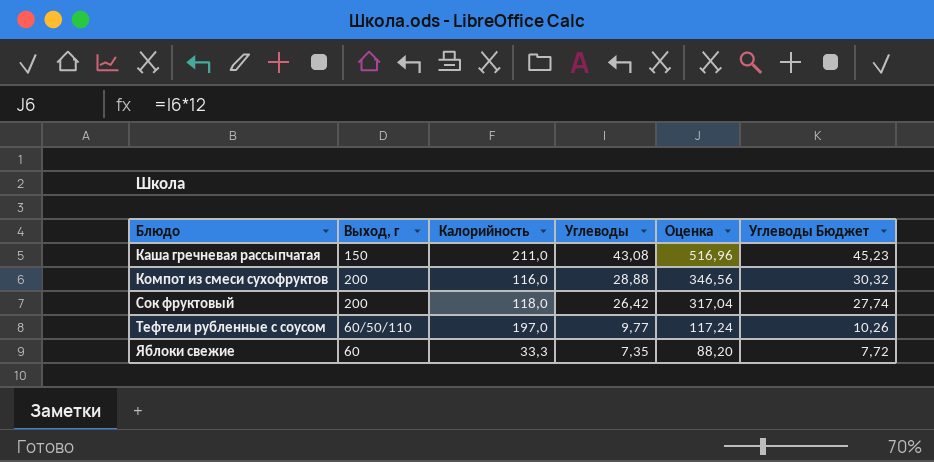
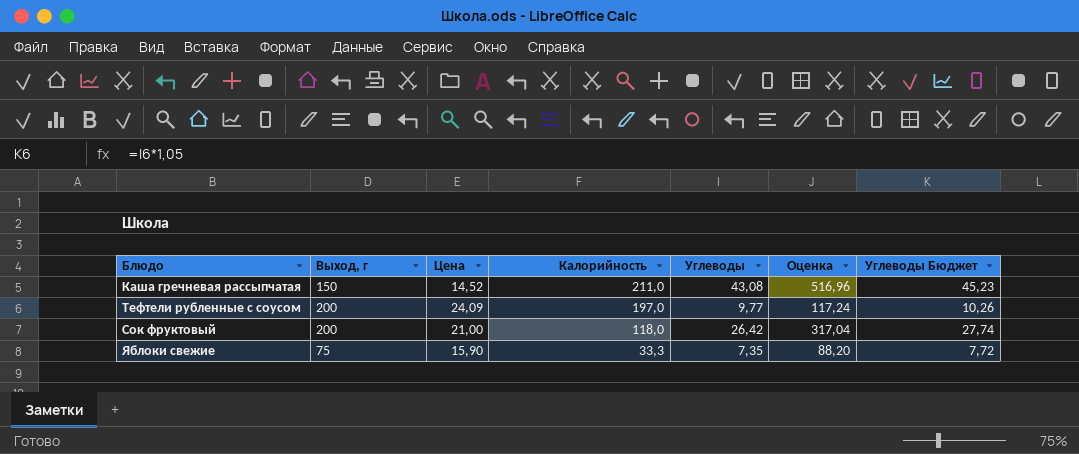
row order: Блюдо ascending -> Калорийность descending
column Цена | position: none -> 3
row Компот из смеси сухофруктов: 200 | 116,0 | 28,88 | 346,56 | 30,32 -> none
Тефтели рубленные с соусом | Выход, г: 60/50/110 -> 200
Яблоки свежие | Выход, г: 60 -> 75

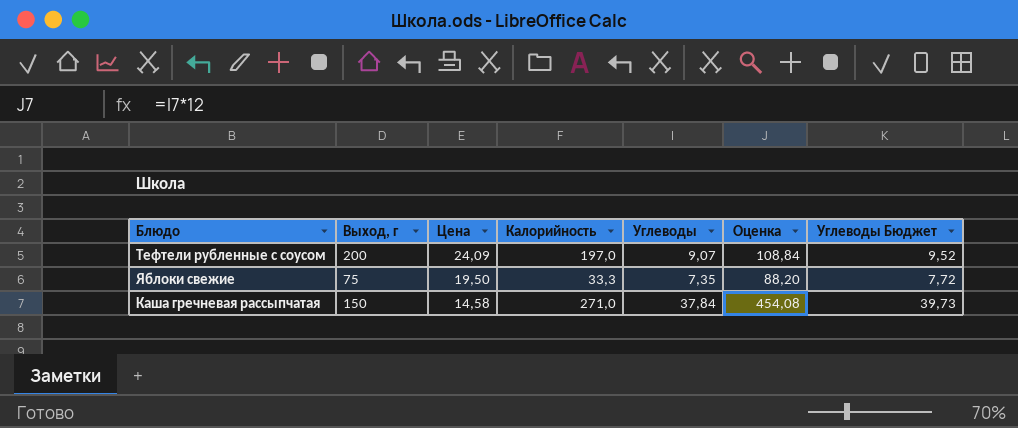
row order: Калорийность descending -> Цена descending
row Сок фруктовый: 200 | 21,00 | 118,0 | 26,42 | 317,04 | 27,74 -> none
Тефтели рубленные с соусом | Углеводы: 9,77 -> 9,07
Тефтели рубленные с соусом | Оценка: 117,24 -> 108,84
Тефтели рубленные с соусом | Углеводы Бюджет: 10,26 -> 9,52
Яблоки свежие | Цена: 15,90 -> 19,50
Каша гречневая рассыпчатая | Цена: 14,52 -> 14,58
Каша гречневая рассыпчатая | Калорийность: 211,0 -> 271,0
Каша гречневая рассыпчатая | Углеводы: 43,08 -> 37,84
Каша гречневая рассыпчатая | Оценка: 516,96 -> 454,08
Каша гречневая рассыпчатая | Углеводы Бюджет: 45,23 -> 39,73

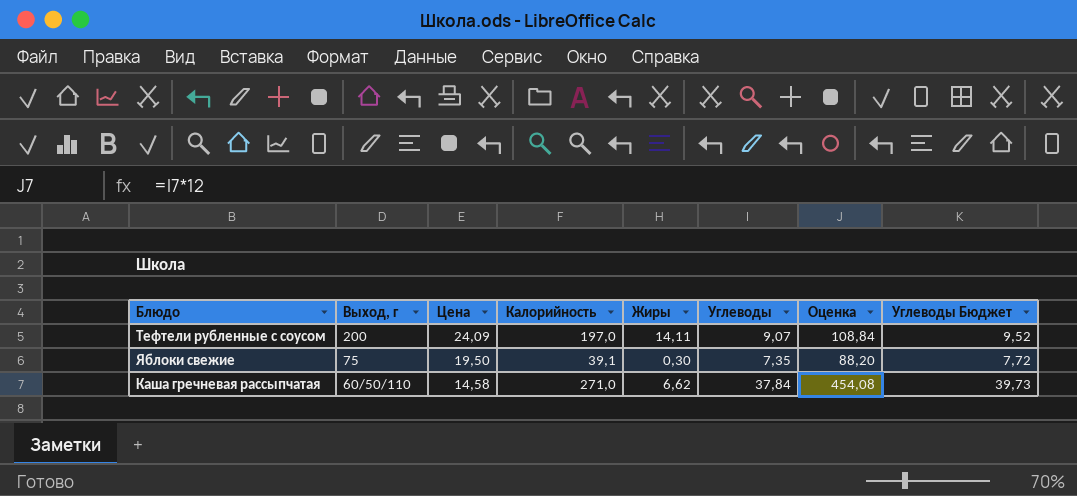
column Жиры | position: none -> 5
Яблоки свежие | Калорийность: 33,3 -> 39,1
Каша гречневая рассыпчатая | Выход, г: 150 -> 60/50/110

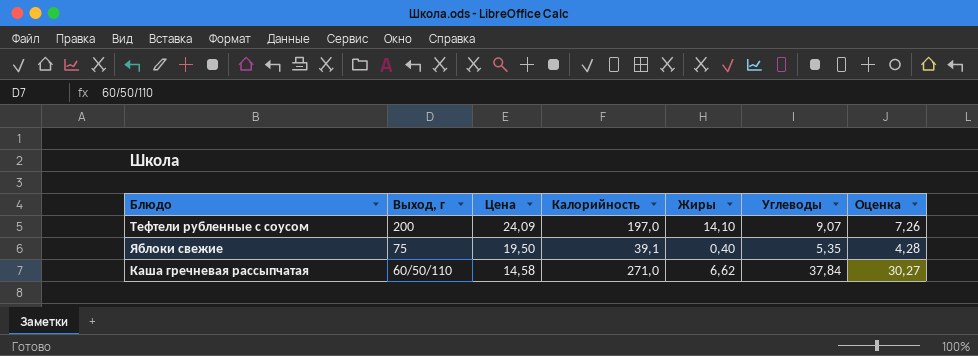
column Углеводы Бюджет | formula: [Углеводы] * 1,05 -> none
column Оценка | formula: [Углеводы] * 12 -> [Углеводы] * 0,8
Тефтели рубленные с соусом | Жиры: 14,11 -> 14,10
Яблоки свежие | Жиры: 0,30 -> 0,40
Яблоки свежие | Углеводы: 7,35 -> 5,35

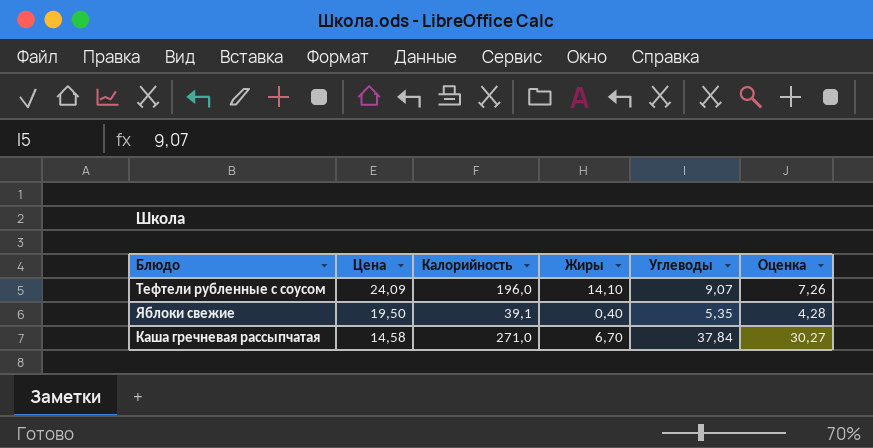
column Выход, г | position: 2 -> none
Тефтели рубленные с соусом | Калорийность: 197,0 -> 196,0
Каша гречневая рассыпчатая | Жиры: 6,62 -> 6,70

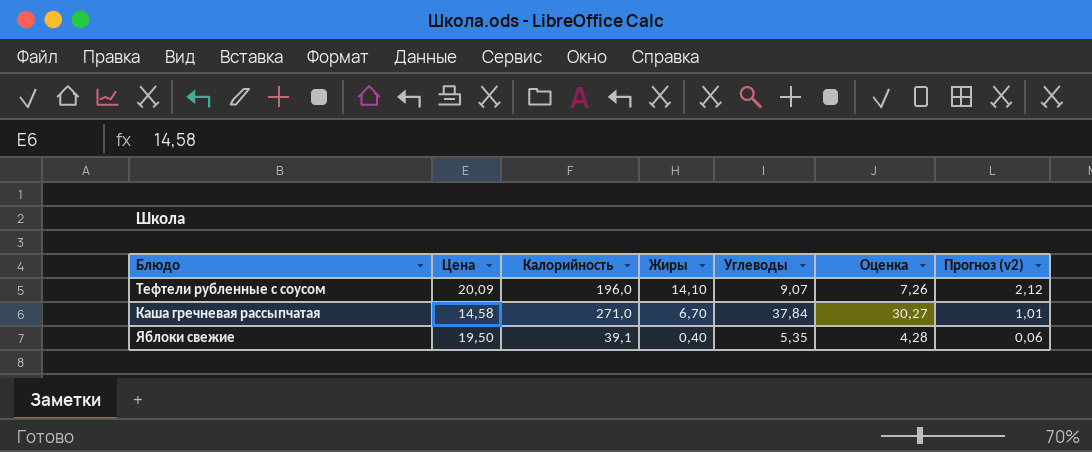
row order: Цена descending -> Жиры descending
column Прогноз (v2) | formula: none -> [Жиры] * 0,15
Тефтели рубленные с соусом | Цена: 24,09 -> 20,09

